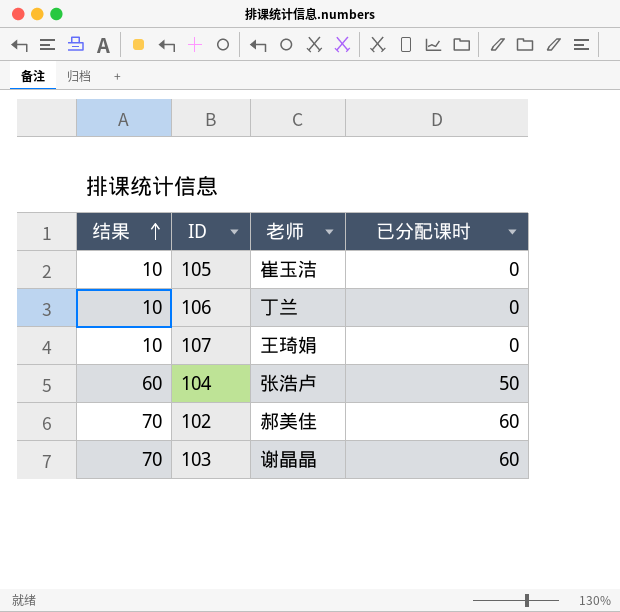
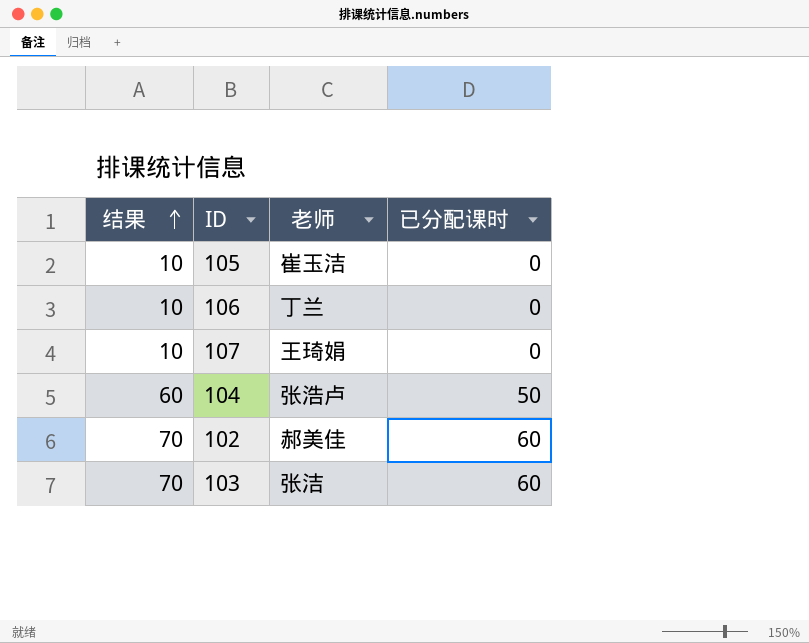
103 | 老师: 谢晶晶 -> 张洁

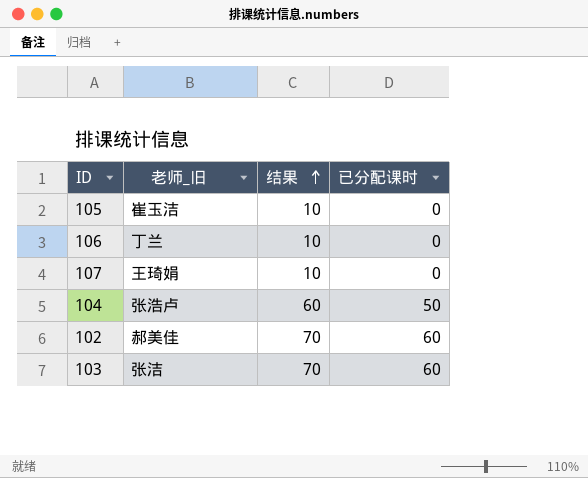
column name: 老师 -> 老师_旧
column 结果 | position: 1 -> 3

